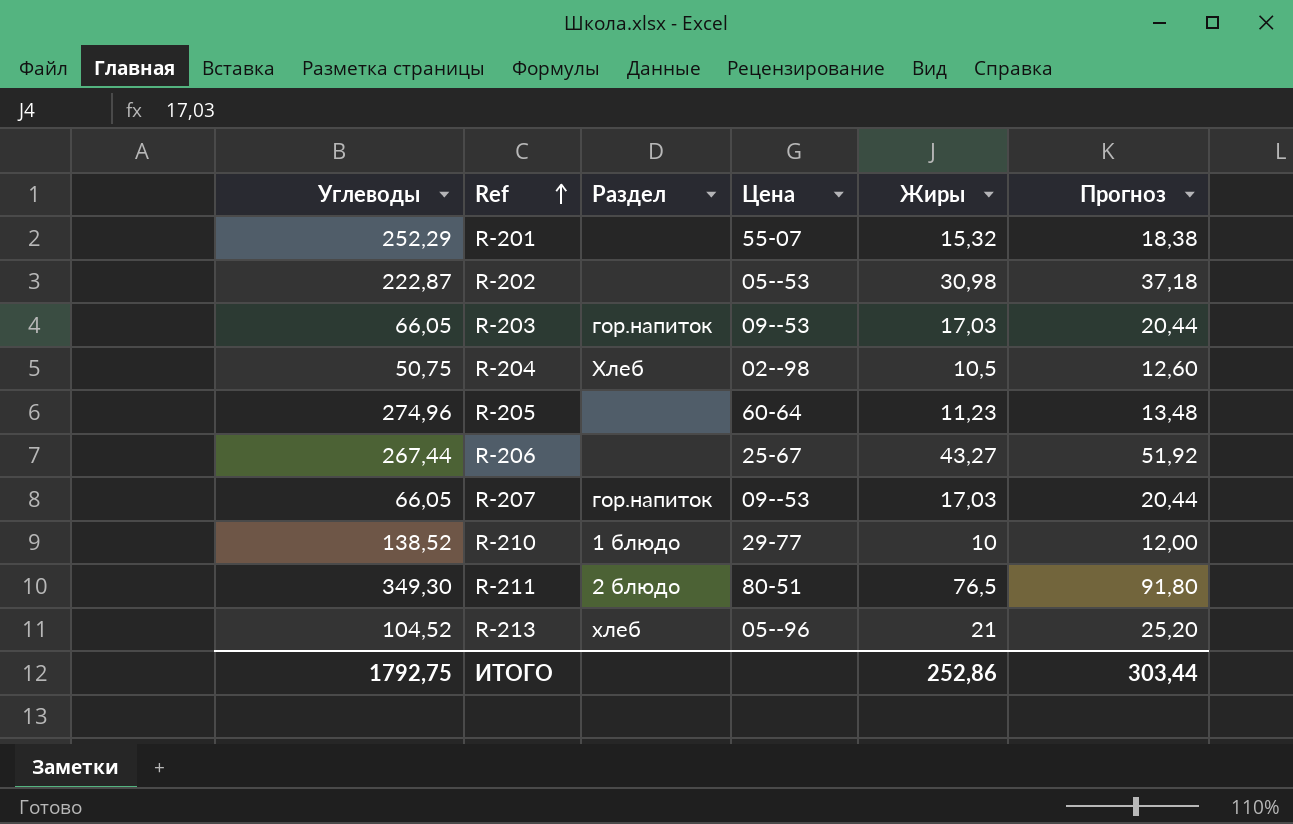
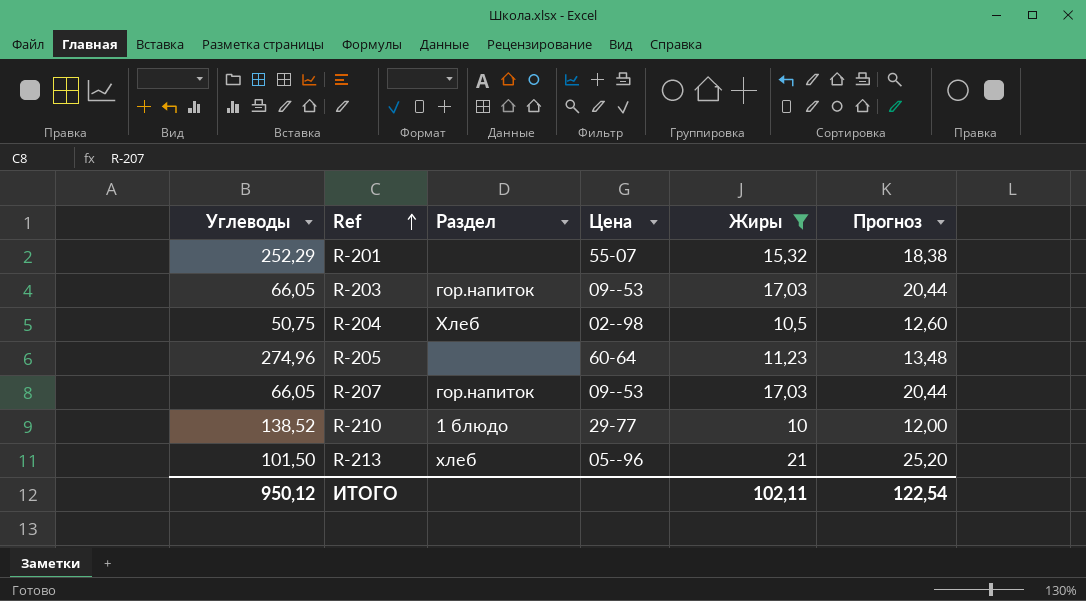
filter: none -> Жиры <= 21
R-213 | Углеводы: 104,52 -> 101,50
ИТОГО | Углеводы: 1792,75 -> 950,12
ИТОГО | Жиры: 252,86 -> 102,11
ИТОГО | Прогноз: 303,44 -> 122,54

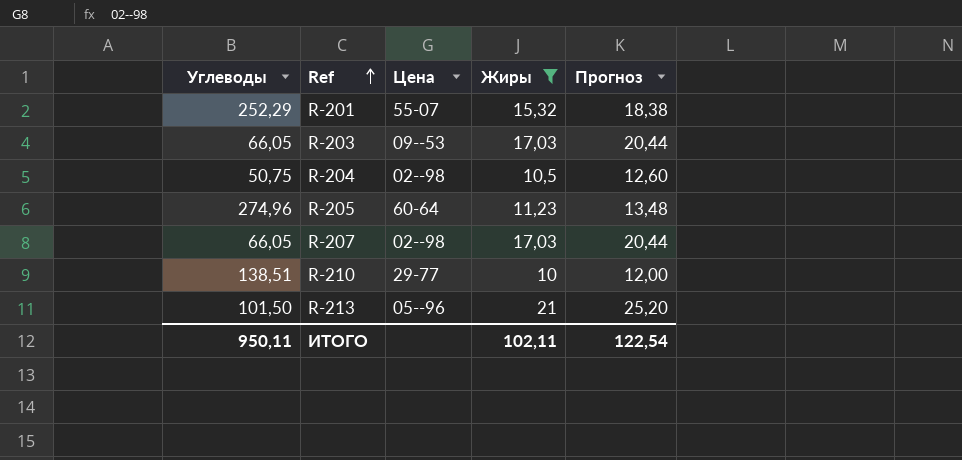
column Раздел | position: 3 -> none
R-207 | Цена: 09--53 -> 02--98
R-210 | Углеводы: 138,52 -> 138,51
ИТОГО | Углеводы: 950,12 -> 950,11

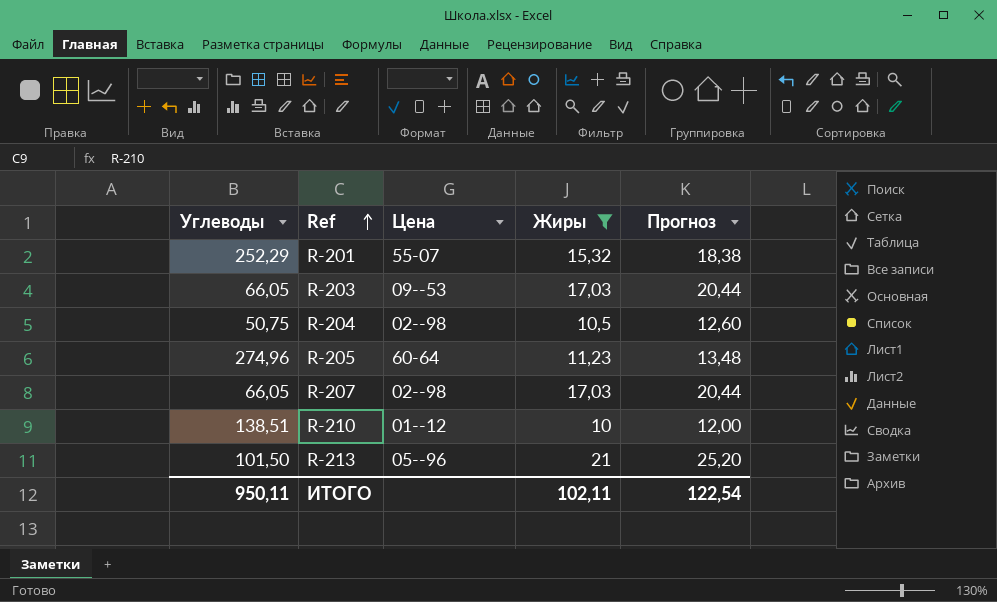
R-210 | Цена: 29-77 -> 01--12

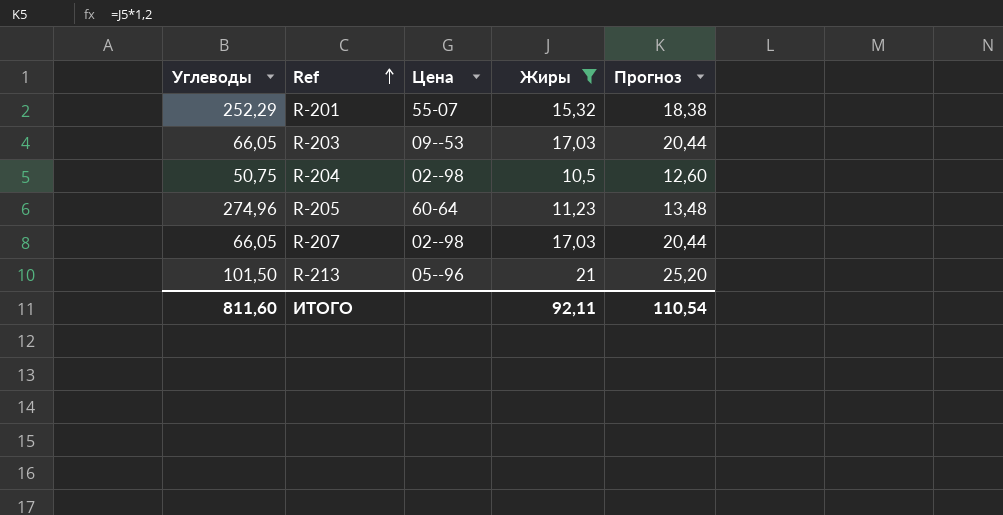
row R-210: 138,51 | 01--12 | 10 | 12,00 -> none
ИТОГО | Углеводы: 950,11 -> 811,60
ИТОГО | Жиры: 102,11 -> 92,11
ИТОГО | Прогноз: 122,54 -> 110,54

